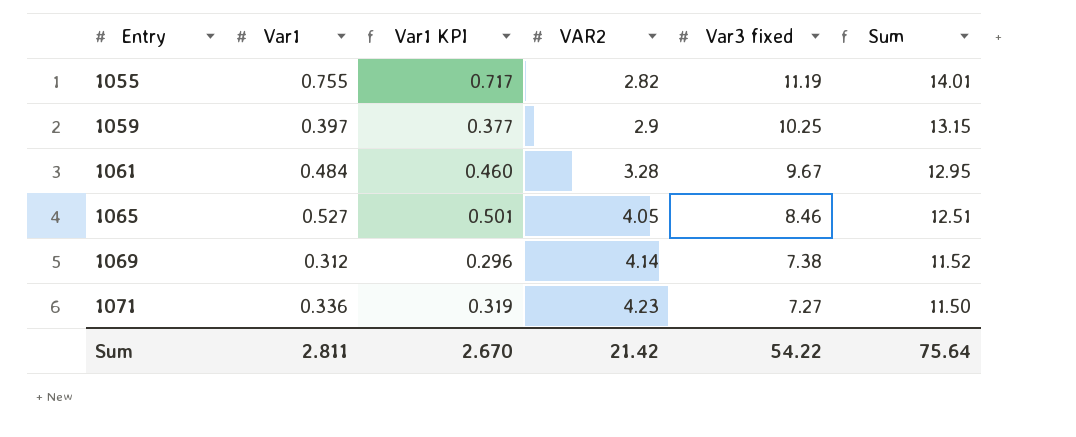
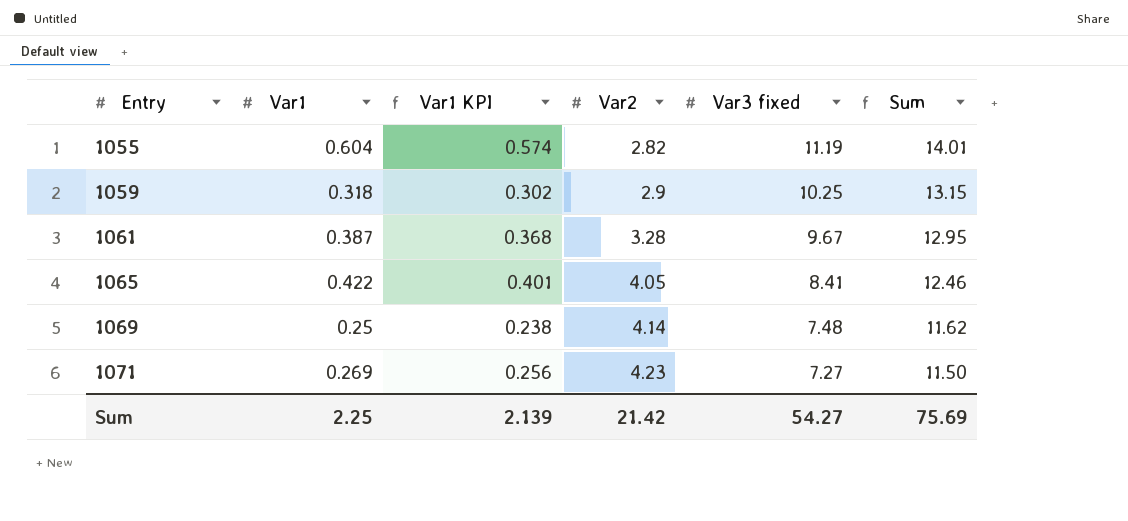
column name: VAR2 -> Var2
1055 | Var1: 0.755 -> 0.604
1055 | Var1 KPI: 0.717 -> 0.574
1059 | Var1: 0.397 -> 0.318
1059 | Var1 KPI: 0.377 -> 0.302
1061 | Var1: 0.484 -> 0.387
1061 | Var1 KPI: 0.460 -> 0.368
1065 | Var1: 0.527 -> 0.422
1065 | Var1 KPI: 0.501 -> 0.401
1065 | Var3 fixed: 8.46 -> 8.41
1065 | Sum: 12.51 -> 12.46
1069 | Var1: 0.312 -> 0.25
1069 | Var1 KPI: 0.296 -> 0.238
1069 | Var3 fixed: 7.38 -> 7.48
1069 | Sum: 11.52 -> 11.62
1071 | Var1: 0.336 -> 0.269
1071 | Var1 KPI: 0.319 -> 0.256
Sum | Var1: 2.811 -> 2.25
Sum | Var1 KPI: 2.670 -> 2.139
Sum | Var3 fixed: 54.22 -> 54.27
Sum | Sum: 75.64 -> 75.69

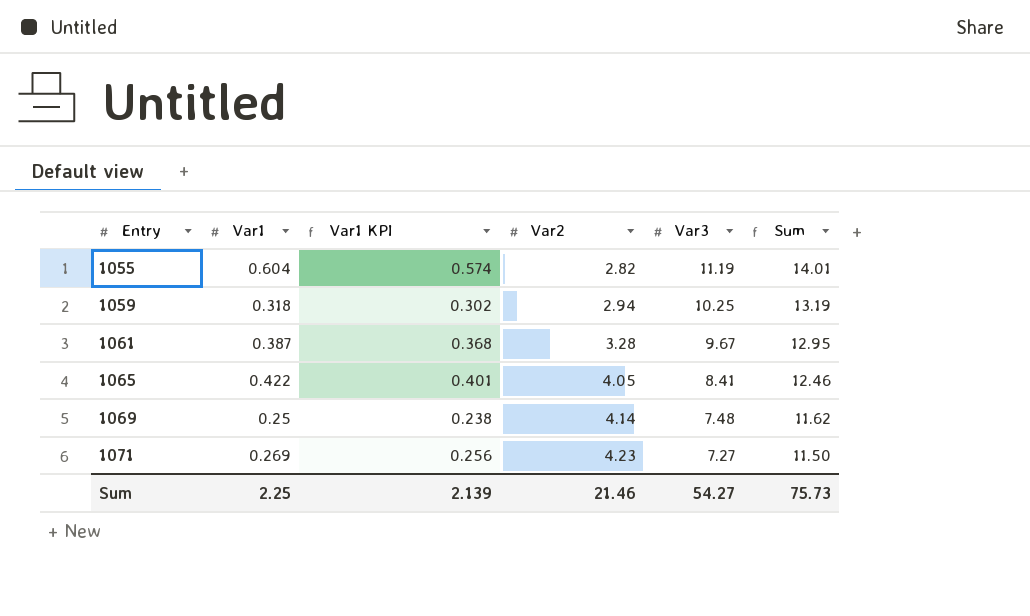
column name: Var3 fixed -> Var3
1059 | Var2: 2.9 -> 2.94
1059 | Sum: 13.15 -> 13.19
Sum | Var2: 21.42 -> 21.46
Sum | Sum: 75.69 -> 75.73

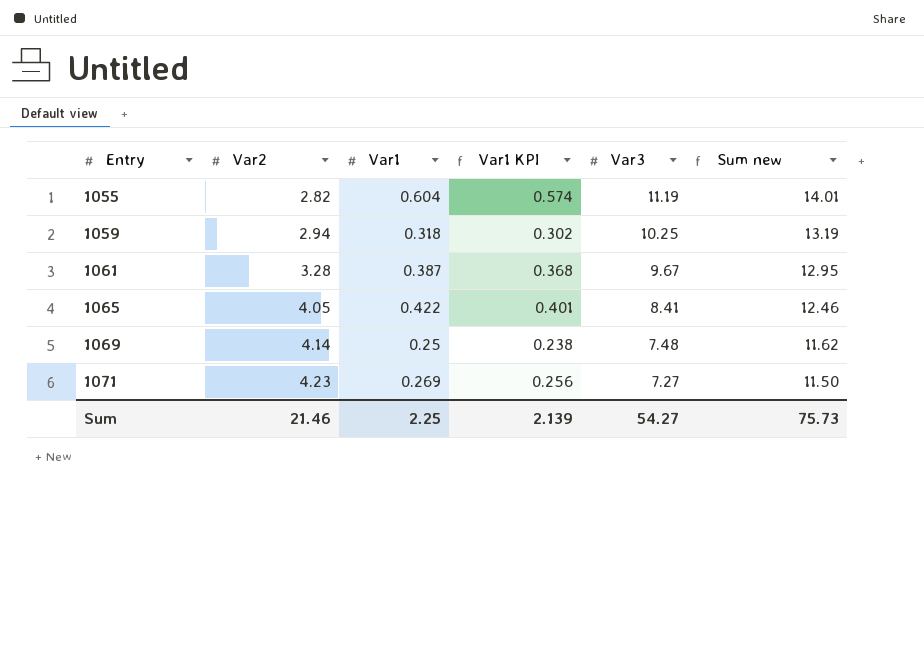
column Var2 | position: 4 -> 2
column name: Sum -> Sum new

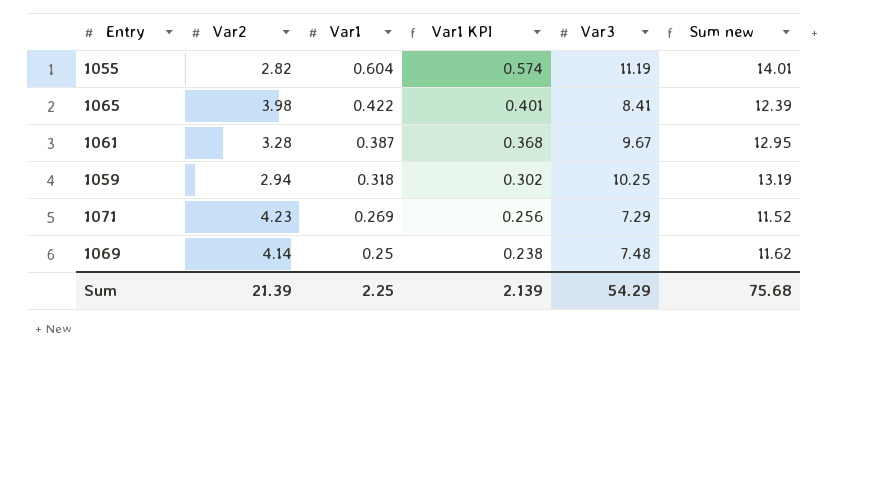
row order: Entry ascending -> Var1 descending
1065 | Var2: 4.05 -> 3.98
1065 | Sum new: 12.46 -> 12.39
1071 | Var3: 7.27 -> 7.29
1071 | Sum new: 11.50 -> 11.52
Sum | Var2: 21.46 -> 21.39
Sum | Var3: 54.27 -> 54.29
Sum | Sum new: 75.73 -> 75.68

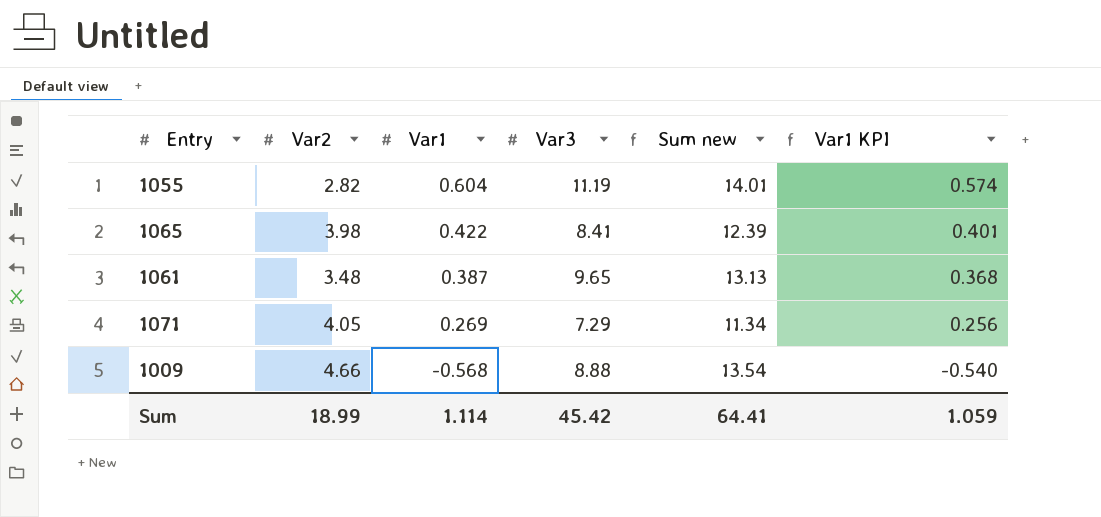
column Var1 KPI | position: 4 -> 6
row 1059: 2.94 | 0.318 | 0.302 | 10.25 | 13.19 -> none
row 1069: 4.14 | 0.25 | 0.238 | 7.48 | 11.62 -> none
1061 | Var2: 3.28 -> 3.48
1061 | Var3: 9.67 -> 9.65
1061 | Sum new: 12.95 -> 13.13
1071 | Var2: 4.23 -> 4.05
1071 | Sum new: 11.52 -> 11.34
row 1009: none -> 4.66 | -0.568 | 8.88 | 13.54 | -0.540
Sum | Var2: 21.39 -> 18.99
Sum | Var1: 2.25 -> 1.114
Sum | Var3: 54.29 -> 45.42
Sum | Sum new: 75.68 -> 64.41
Sum | Var1 KPI: 2.139 -> 1.059

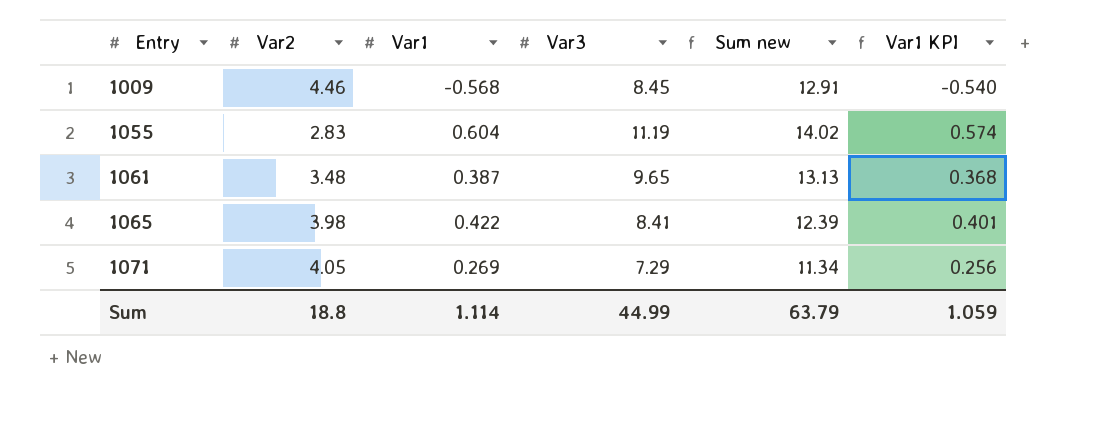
row order: Var1 descending -> Entry ascending
1009 | Var2: 4.66 -> 4.46
1009 | Var3: 8.88 -> 8.45
1009 | Sum new: 13.54 -> 12.91
1055 | Var2: 2.82 -> 2.83
1055 | Sum new: 14.01 -> 14.02
Sum | Var2: 18.99 -> 18.8
Sum | Var3: 45.42 -> 44.99
Sum | Sum new: 64.41 -> 63.79

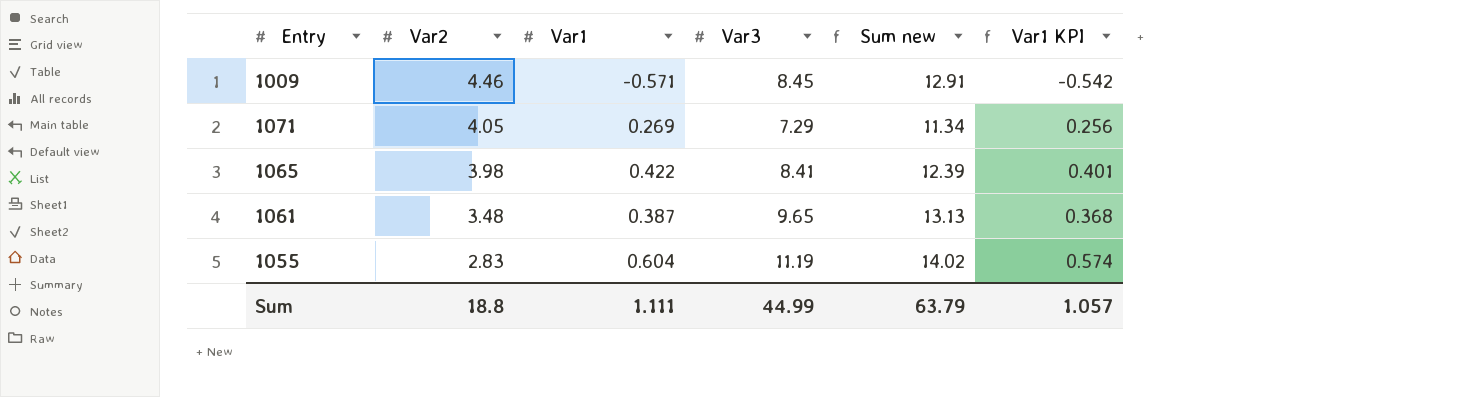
row order: Entry ascending -> Var2 descending
1009 | Var1: -0.568 -> -0.571
1009 | Var1 KPI: -0.540 -> -0.542
Sum | Var1: 1.114 -> 1.111
Sum | Var1 KPI: 1.059 -> 1.057

